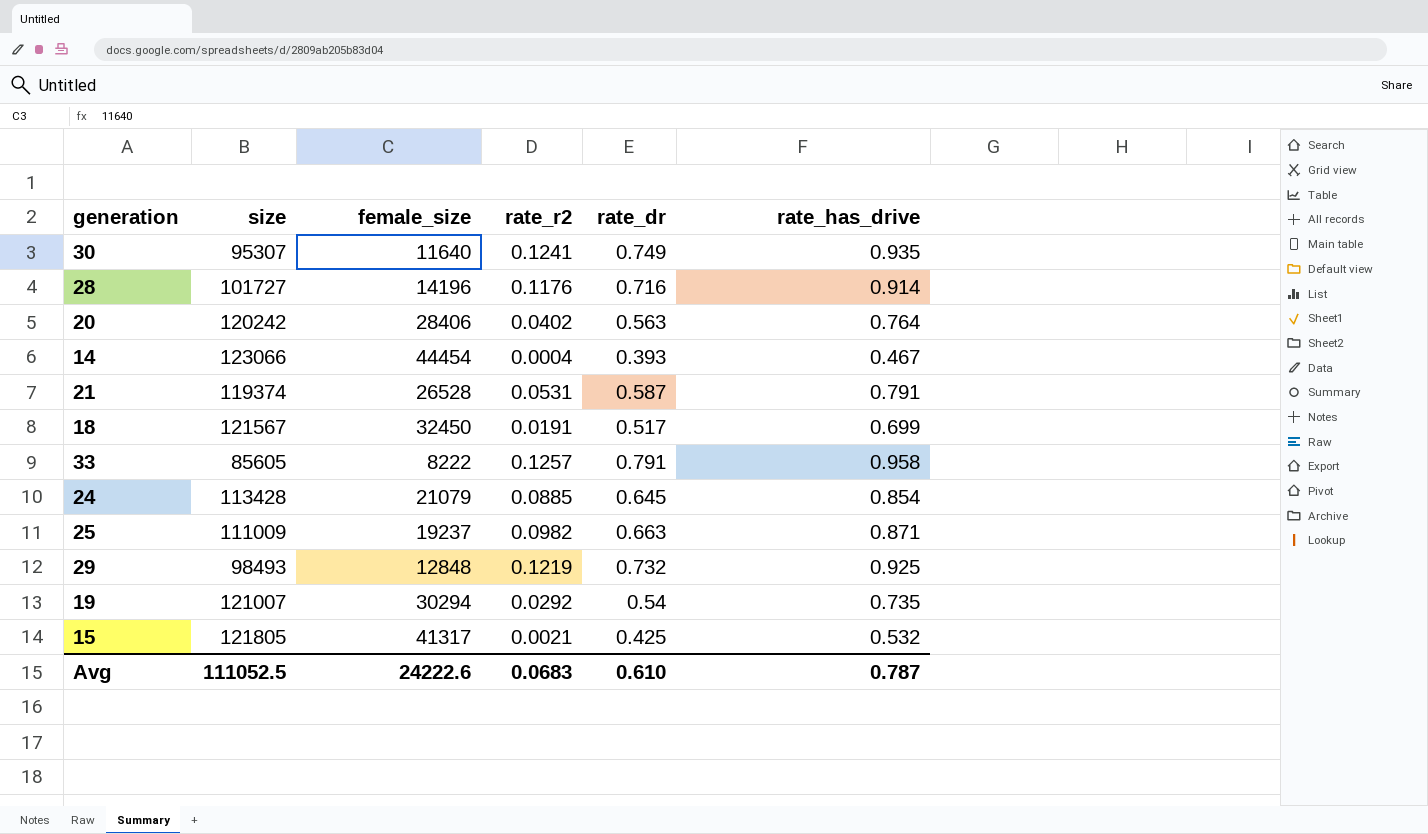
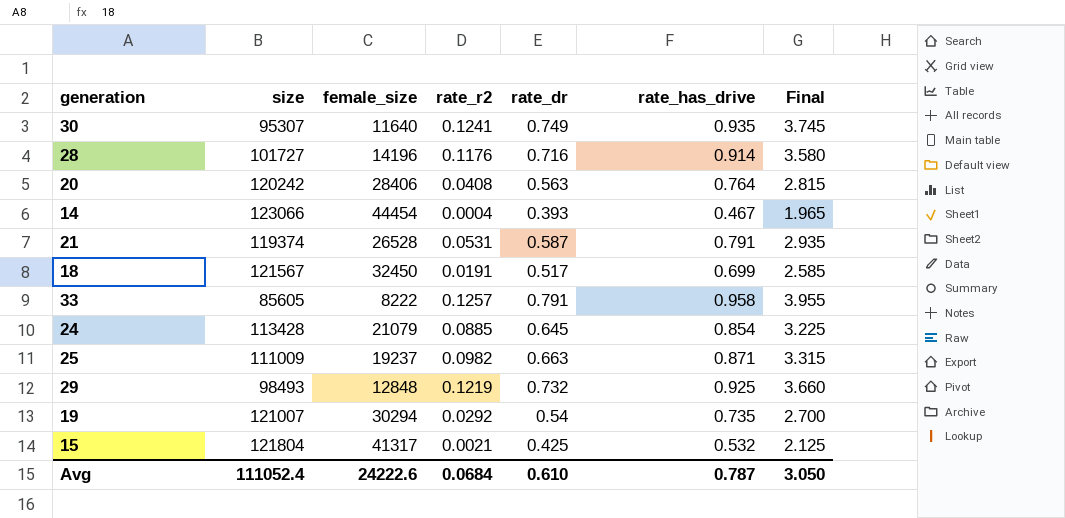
column Final | formula: none -> [rate_dr] * 5
20 | rate_r2: 0.0402 -> 0.0408
15 | size: 121805 -> 121804
Avg | size: 111052.5 -> 111052.4
Avg | rate_r2: 0.0683 -> 0.0684

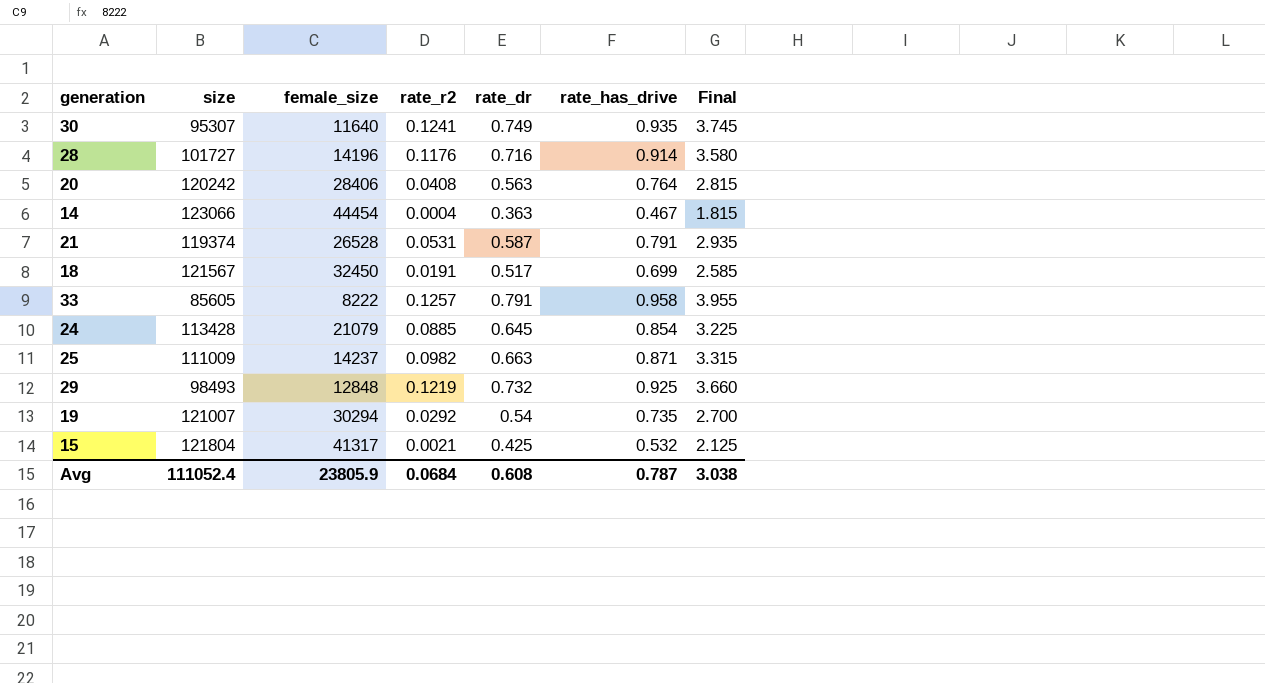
14 | rate_dr: 0.393 -> 0.363
14 | Final: 1.965 -> 1.815
25 | female_size: 19237 -> 14237
Avg | female_size: 24222.6 -> 23805.9
Avg | rate_dr: 0.610 -> 0.608
Avg | Final: 3.050 -> 3.038

